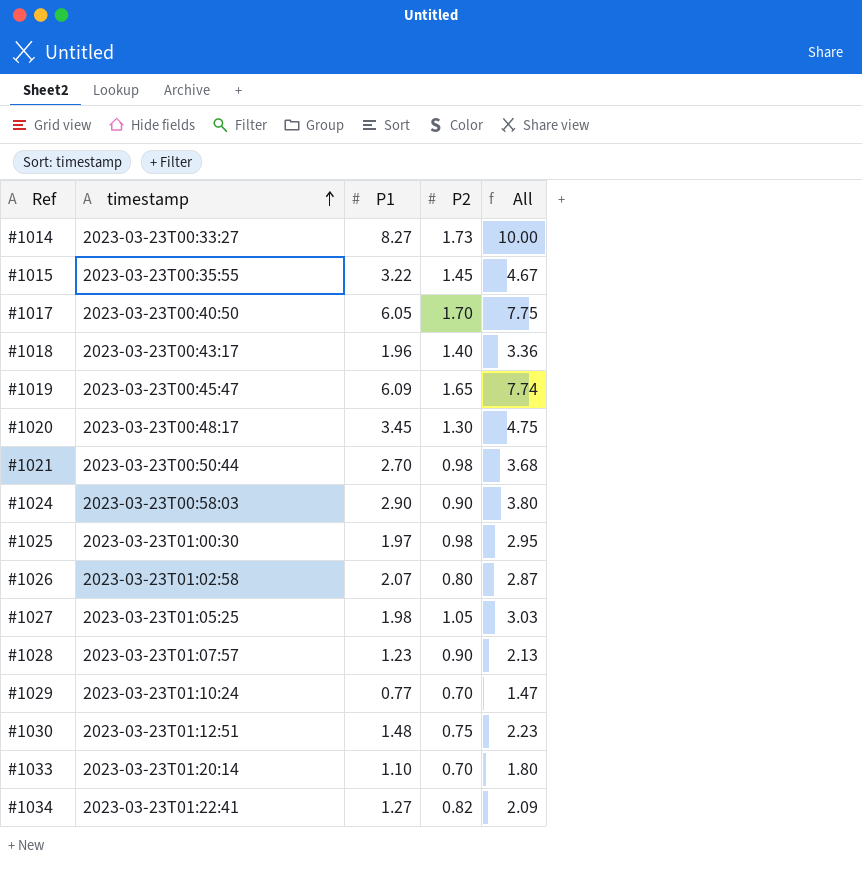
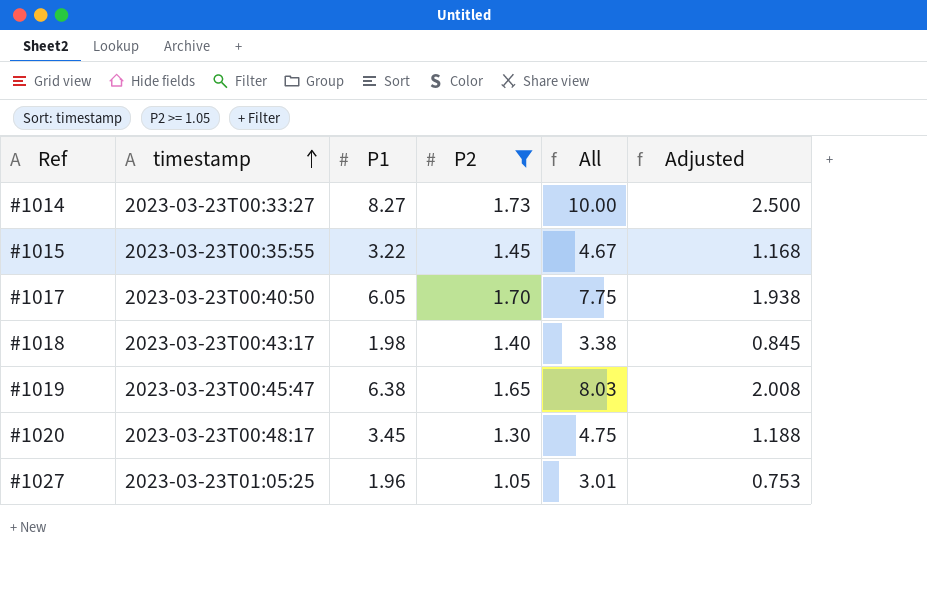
filter: none -> P2 >= 1.05
column Adjusted | formula: none -> [All] * 0.25
#1018 | P1: 1.96 -> 1.98
#1018 | All: 3.36 -> 3.38
#1019 | P1: 6.09 -> 6.38
#1019 | All: 7.74 -> 8.03
#1027 | P1: 1.98 -> 1.96
#1027 | All: 3.03 -> 3.01

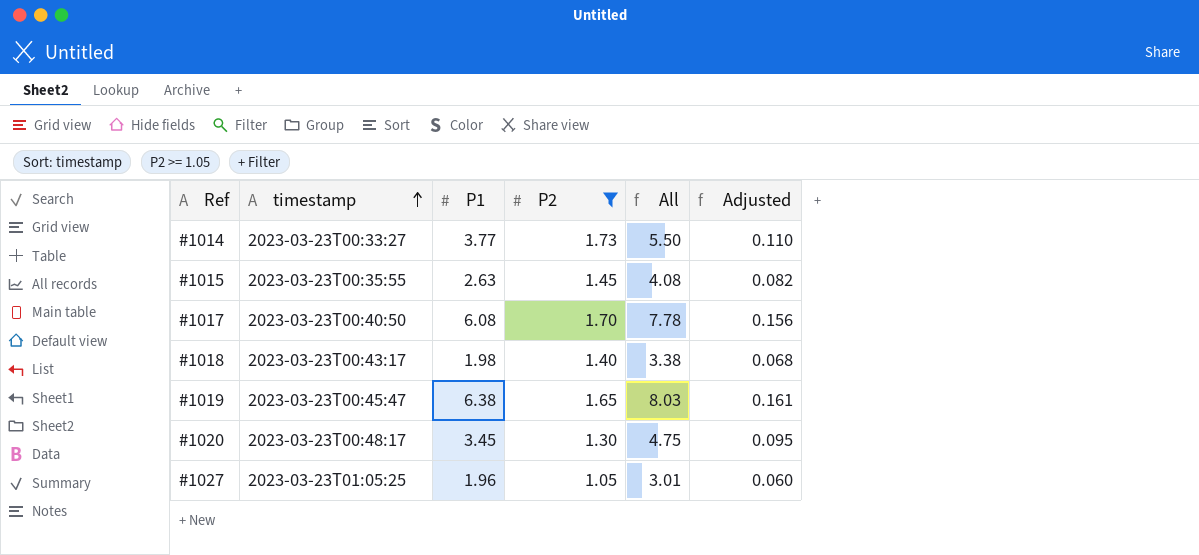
column Adjusted | formula: [All] * 0.25 -> [All] * 0.02
#1014 | P1: 8.27 -> 3.77
#1014 | All: 10.00 -> 5.50
#1015 | P1: 3.22 -> 2.63
#1015 | All: 4.67 -> 4.08
#1017 | P1: 6.05 -> 6.08
#1017 | All: 7.75 -> 7.78

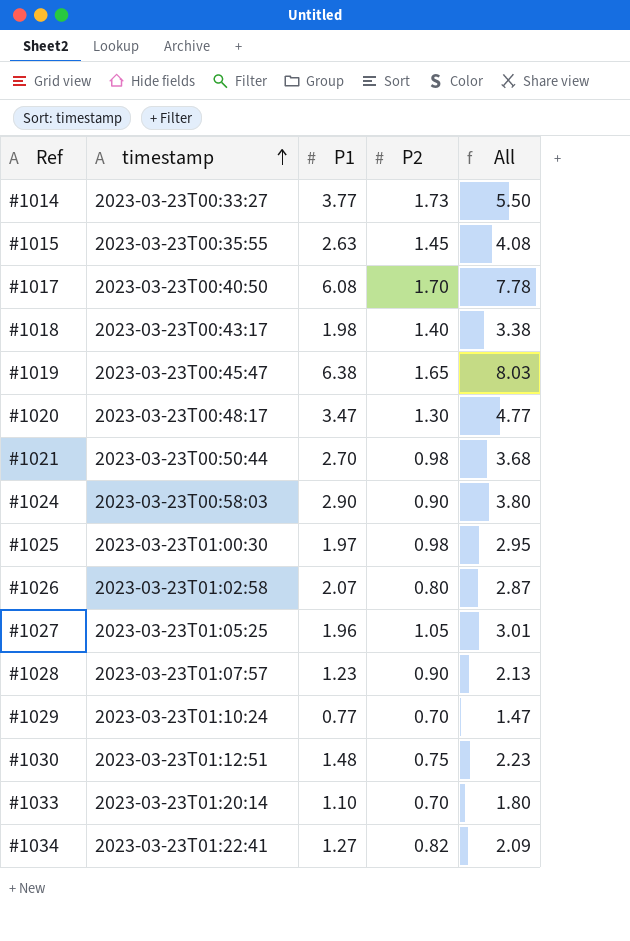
filter: P2 >= 1.05 -> none
column Adjusted | formula: [All] * 0.02 -> none
#1020 | P1: 3.45 -> 3.47
#1020 | All: 4.75 -> 4.77

